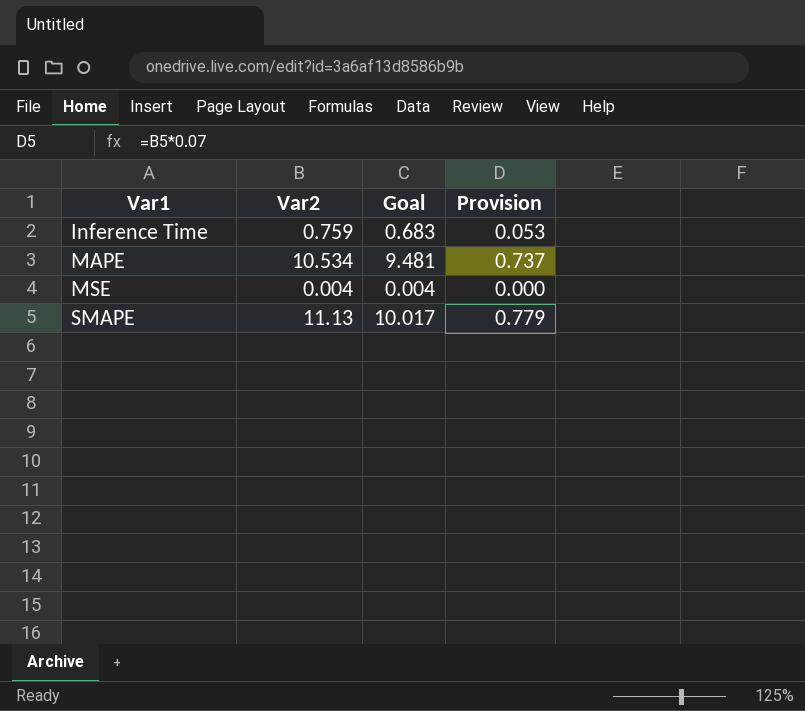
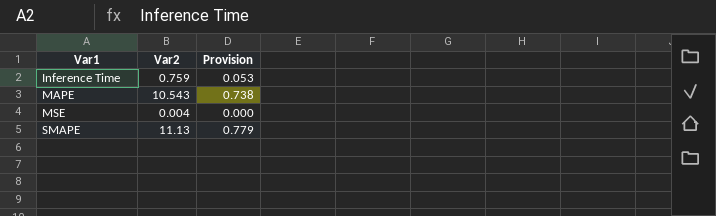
column Goal | formula: [Var2] * 0.9 -> none
MAPE | Var2: 10.534 -> 10.543
MAPE | Provision: 0.737 -> 0.738

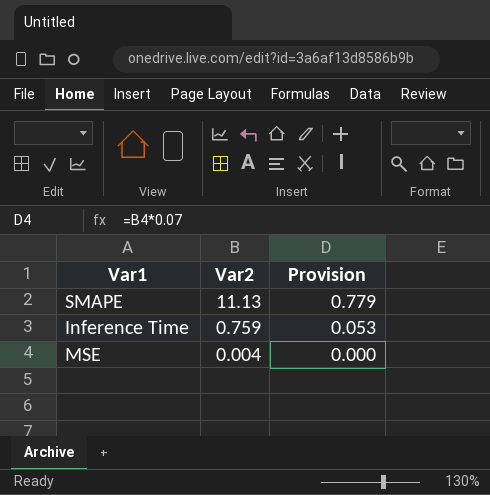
row order: Var1 ascending -> Var2 descending
row MAPE: 10.543 | 0.738 -> none

